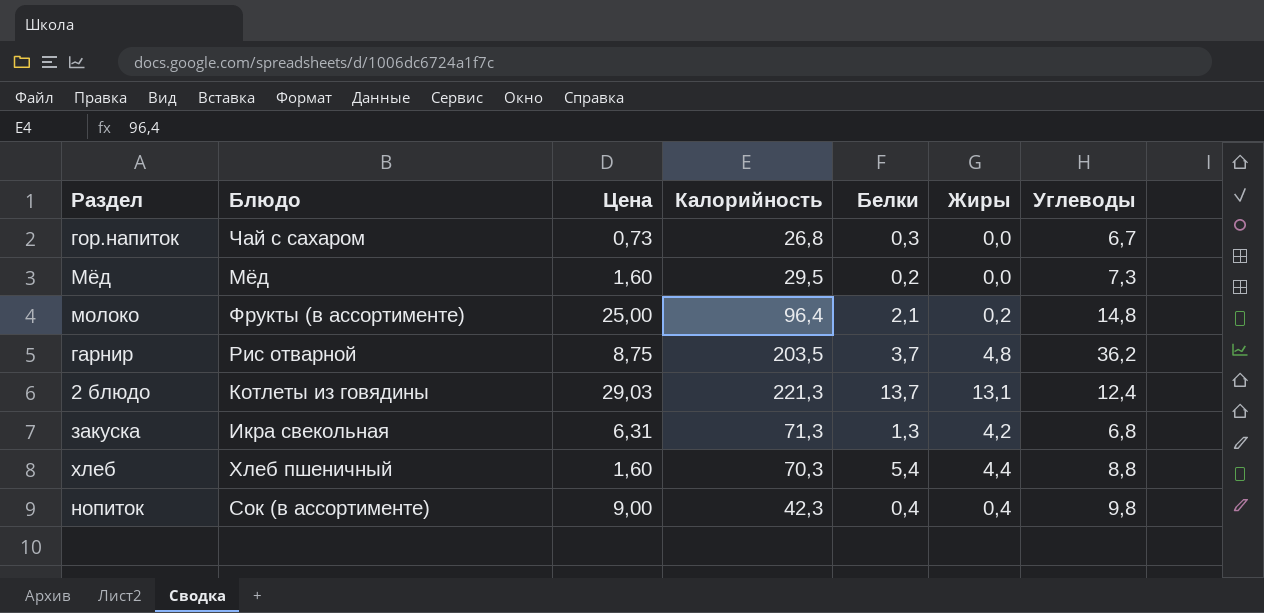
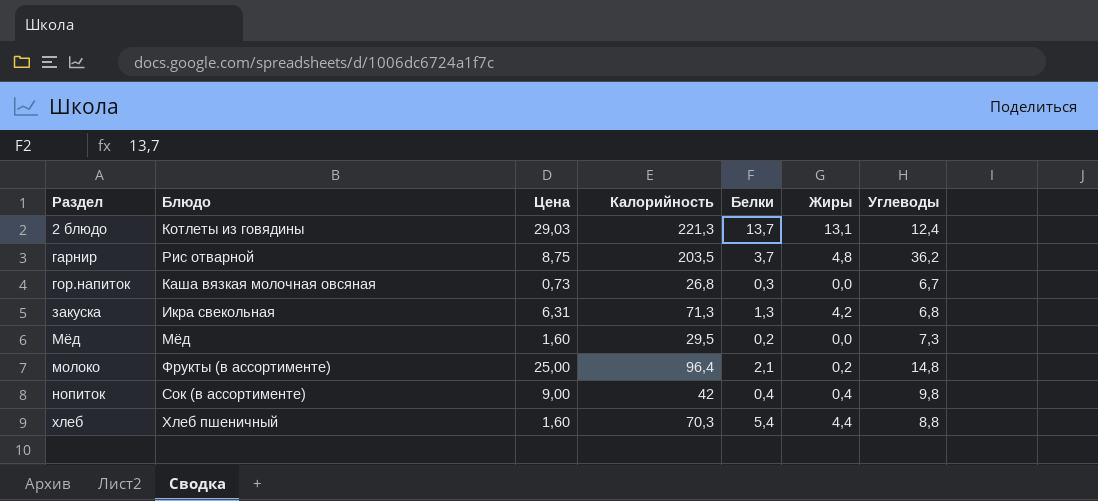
row order: none -> Раздел ascending
гор.напиток | Блюдо: Чай с сахаром -> Каша вязкая молочная овсяная
нопиток | Калорийность: 42,3 -> 42

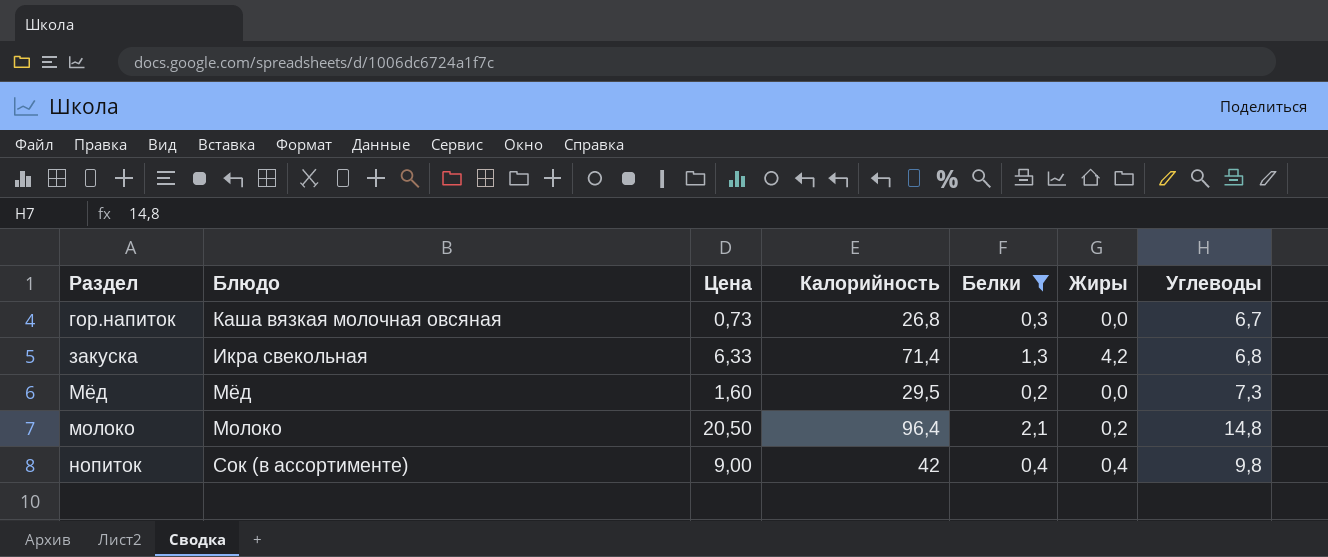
filter: none -> Белки <= 2,1
закуска | Цена: 6,31 -> 6,33
закуска | Калорийность: 71,3 -> 71,4
молоко | Блюдо: Фрукты (в ассортименте) -> Молоко
молоко | Цена: 25,00 -> 20,50

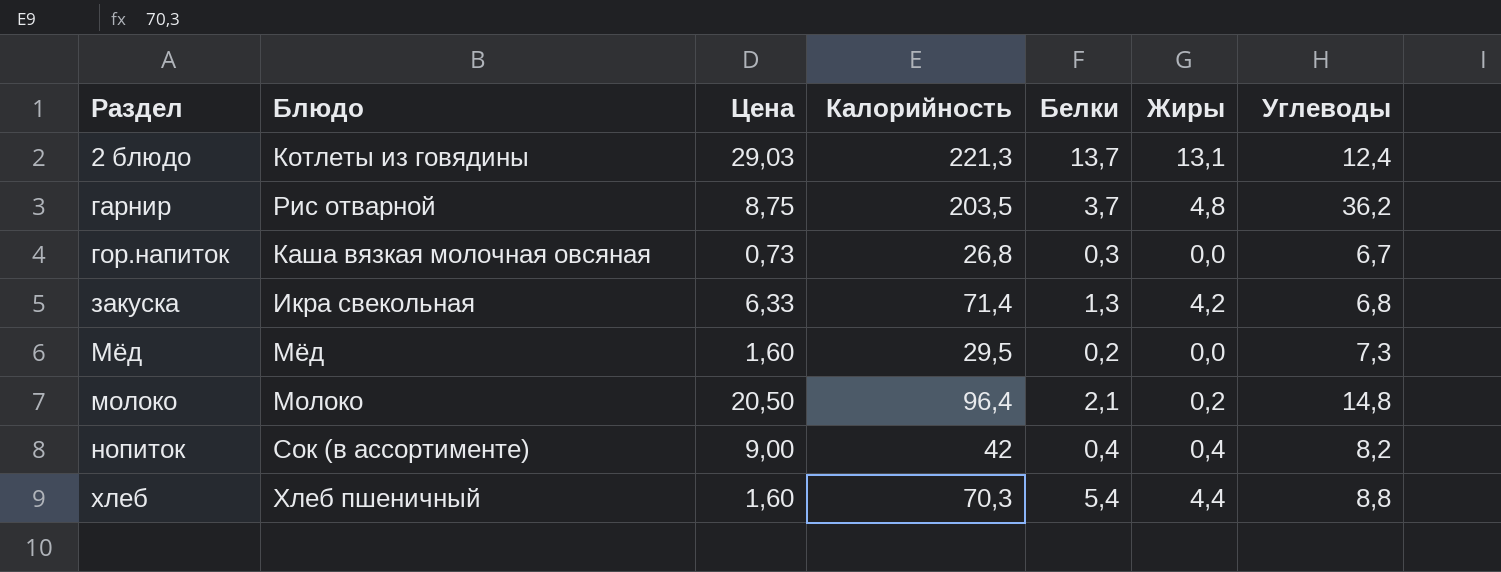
filter: Белки <= 2,1 -> none
нопиток | Углеводы: 9,8 -> 8,2

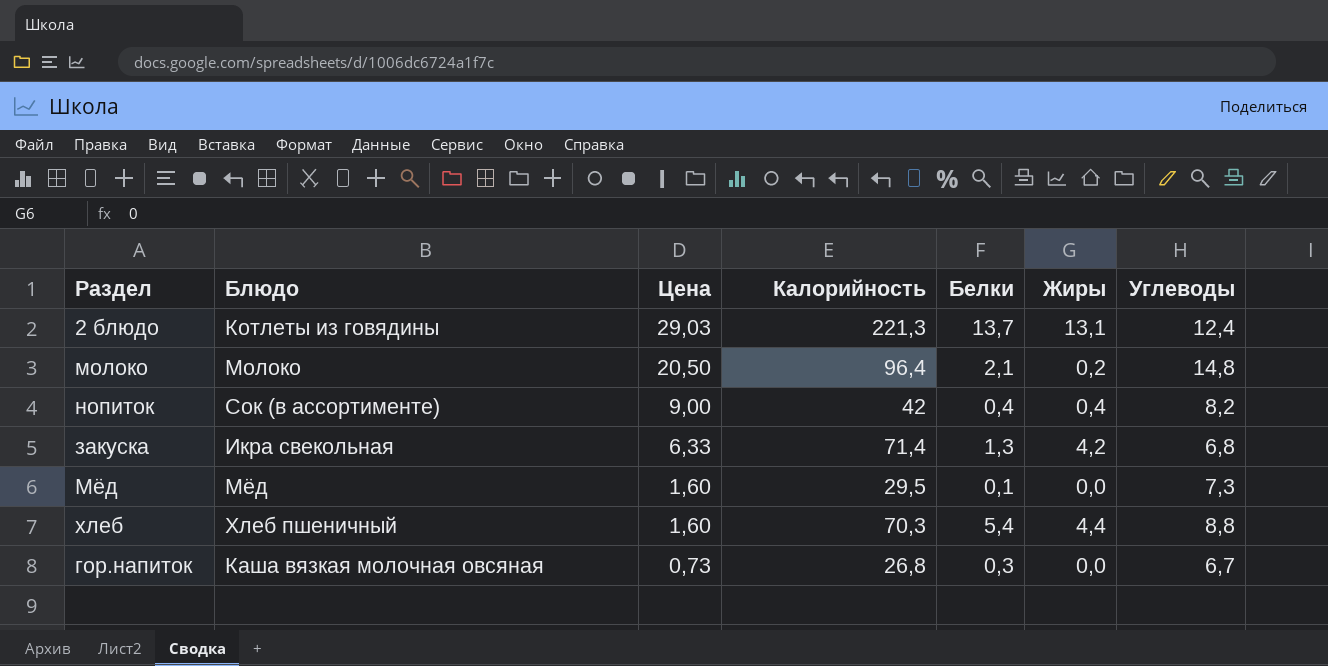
row order: Раздел ascending -> Цена descending
row гарнир: Рис отварной | 8,75 | 203,5 | 3,7 | 4,8 | 36,2 -> none
Мёд | Белки: 0,2 -> 0,1

